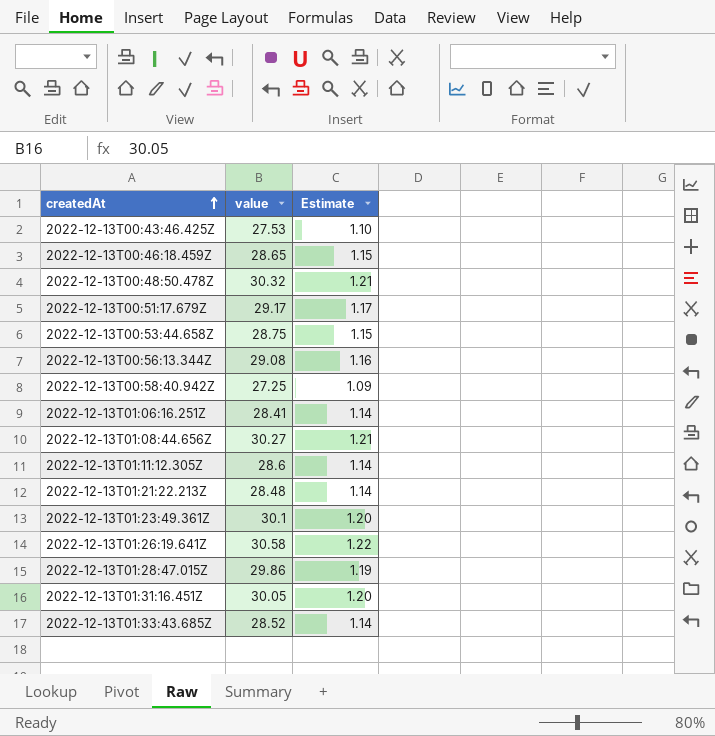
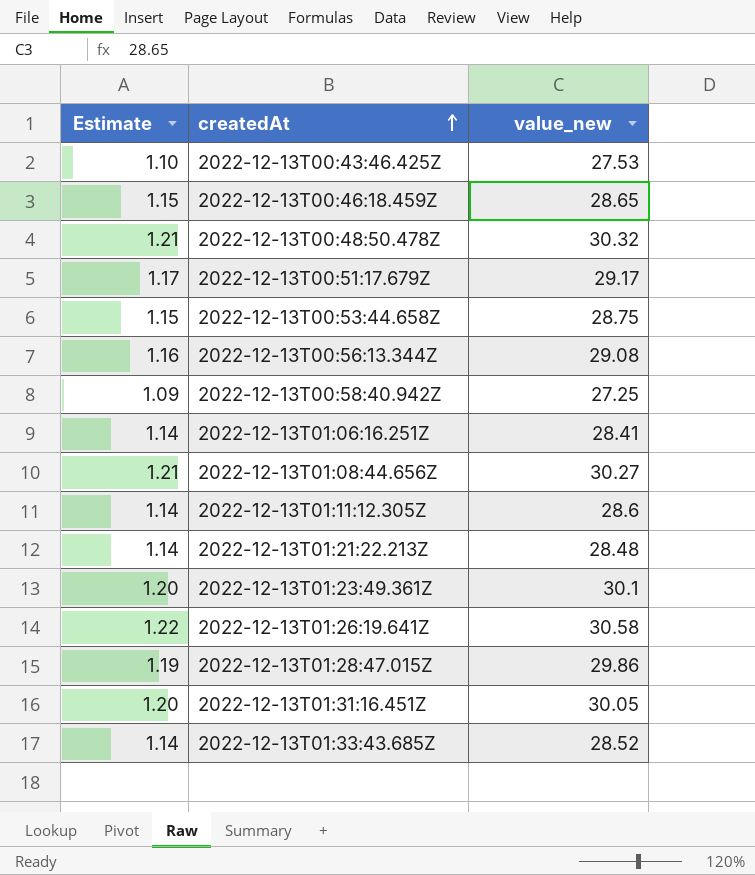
column Estimate | position: 3 -> 1
column name: value -> value_new

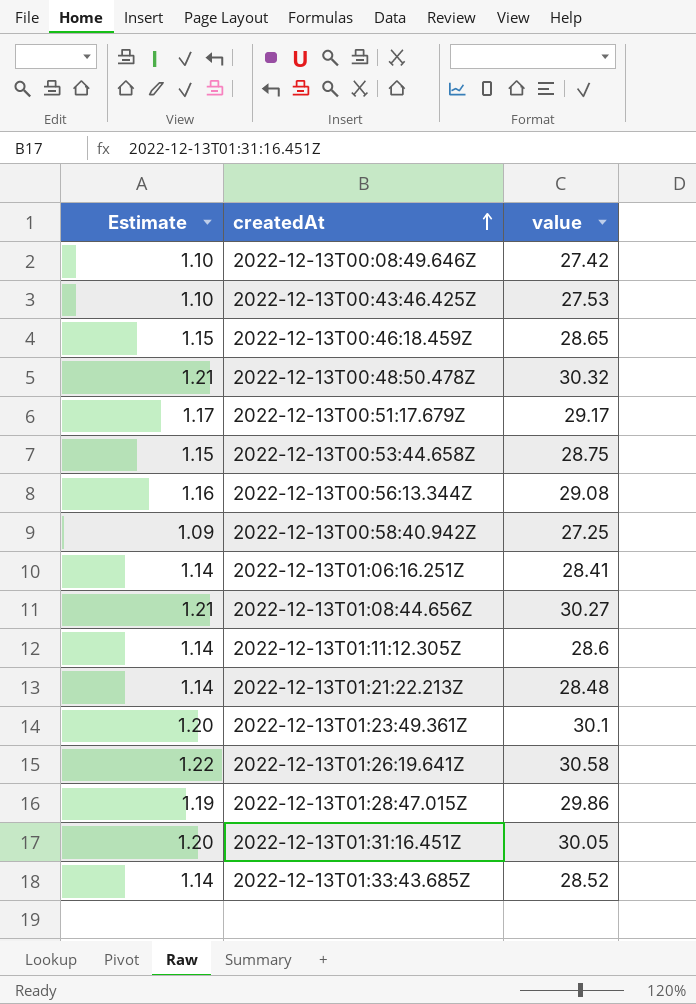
column name: value_new -> value
row 2022-12-13T00:08:49.646Z: none -> 1.10 | 27.42

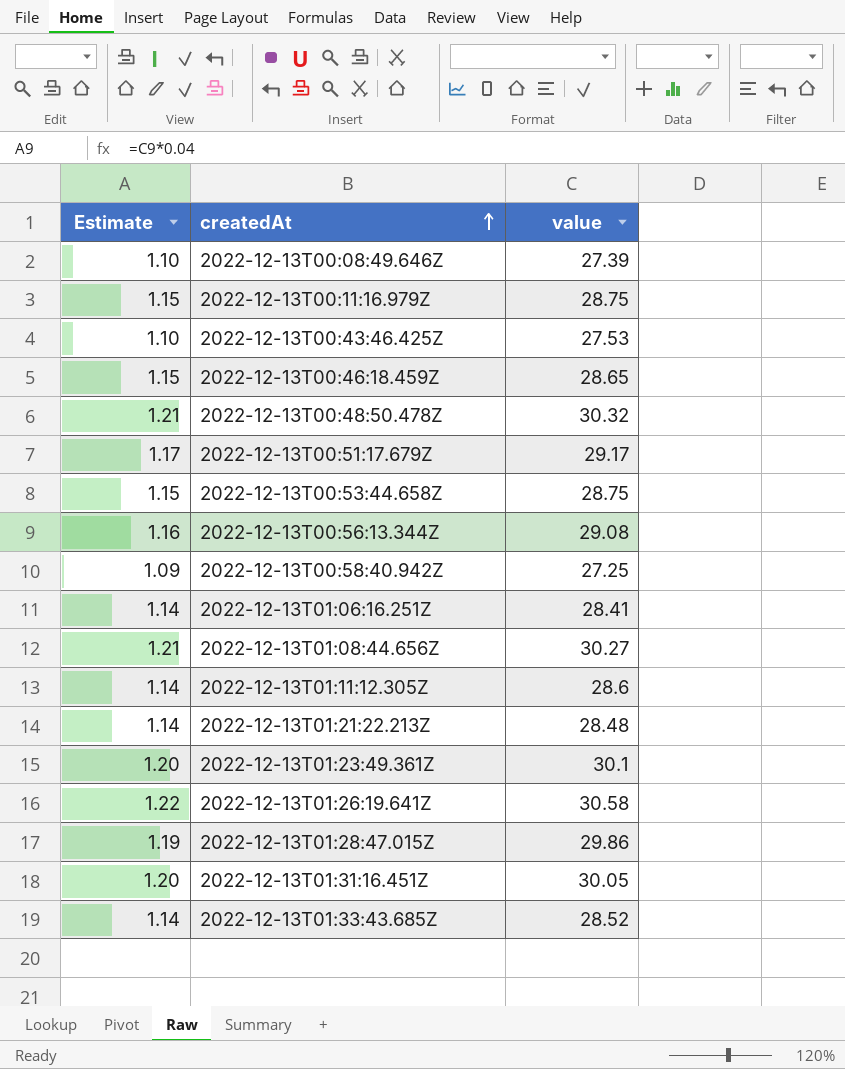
2022-12-13T00:08:49.646Z | value: 27.42 -> 27.39
row 2022-12-13T00:11:16.979Z: none -> 1.15 | 28.75

